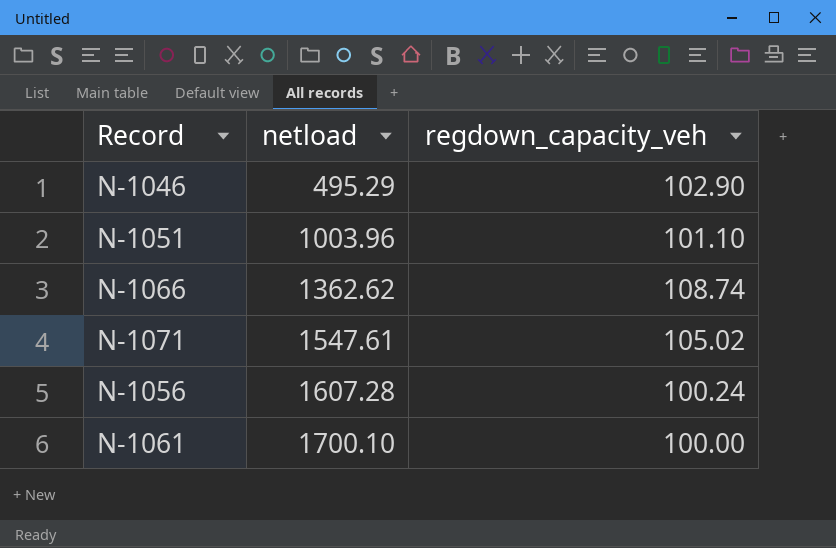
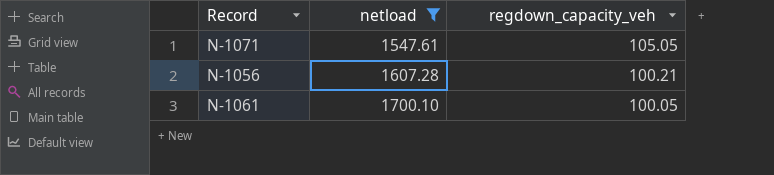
filter: none -> netload >= 1547.61
N-1071 | regdown_capacity_veh: 105.02 -> 105.05
N-1056 | regdown_capacity_veh: 100.24 -> 100.21
N-1061 | regdown_capacity_veh: 100.00 -> 100.05

